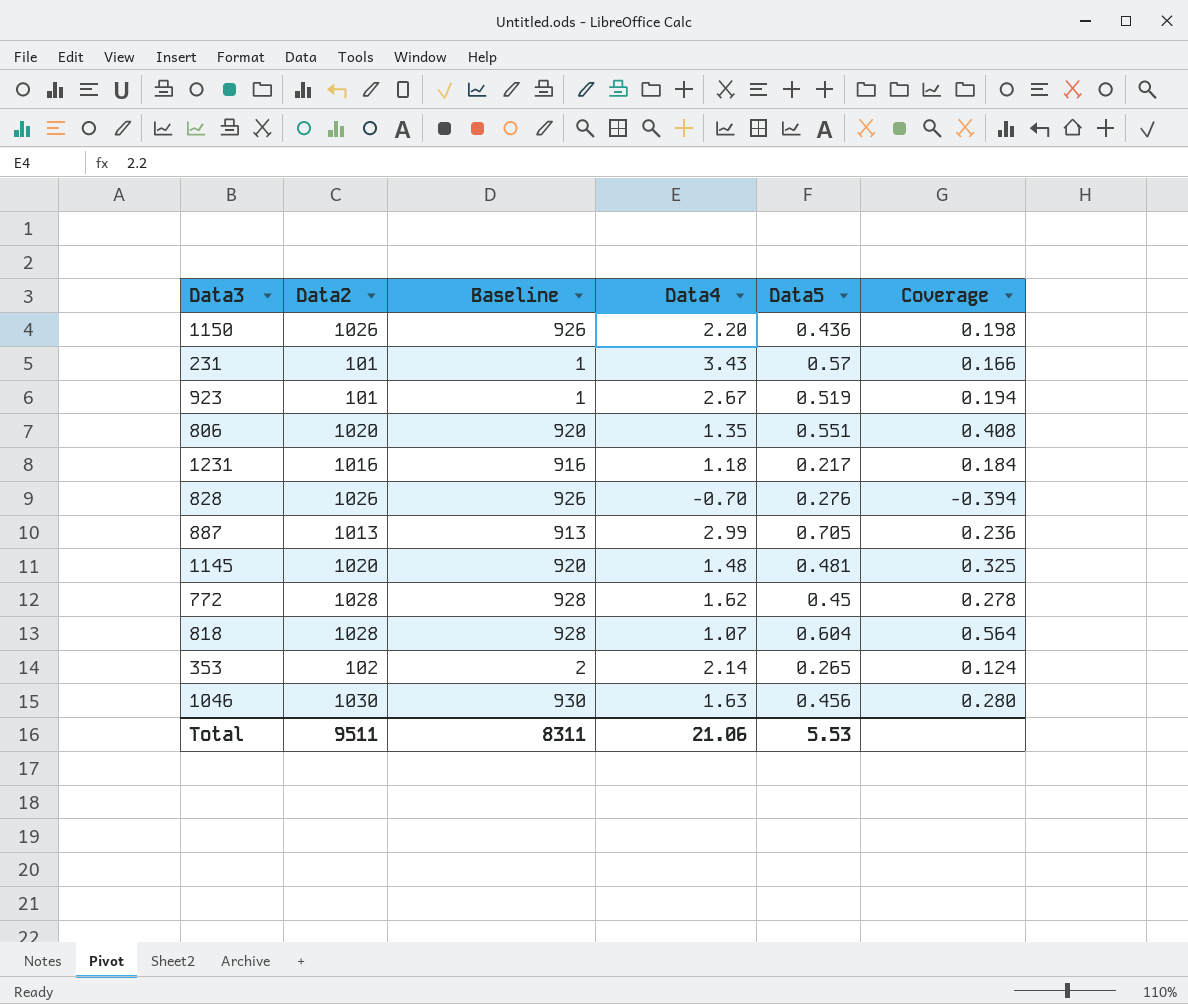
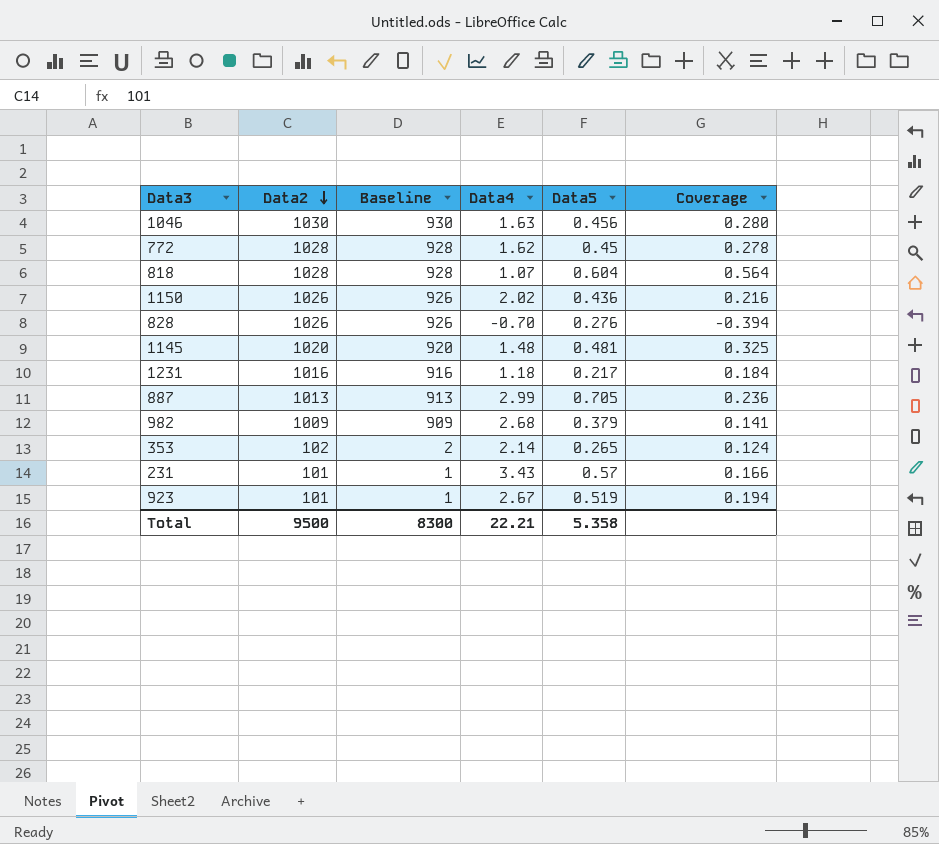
row order: none -> Data2 descending
row 806: 1020 | 920 | 1.35 | 0.551 | 0.408 -> none
1150 | Data4: 2.20 -> 2.02
1150 | Coverage: 0.198 -> 0.216
row 982: none -> 1009 | 909 | 2.68 | 0.379 | 0.141
Total | Data2: 9511 -> 9500
Total | Baseline: 8311 -> 8300
Total | Data4: 21.06 -> 22.21
Total | Data5: 5.53 -> 5.358

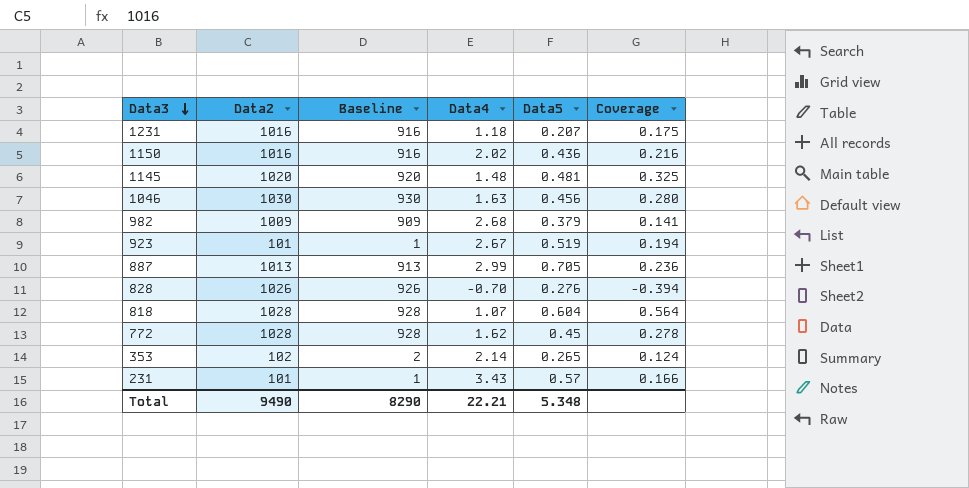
row order: Data2 descending -> Data3 descending
1231 | Data5: 0.217 -> 0.207
1231 | Coverage: 0.184 -> 0.175
1150 | Data2: 1026 -> 1016
1150 | Baseline: 926 -> 916
Total | Data2: 9500 -> 9490
Total | Baseline: 8300 -> 8290
Total | Data5: 5.358 -> 5.348

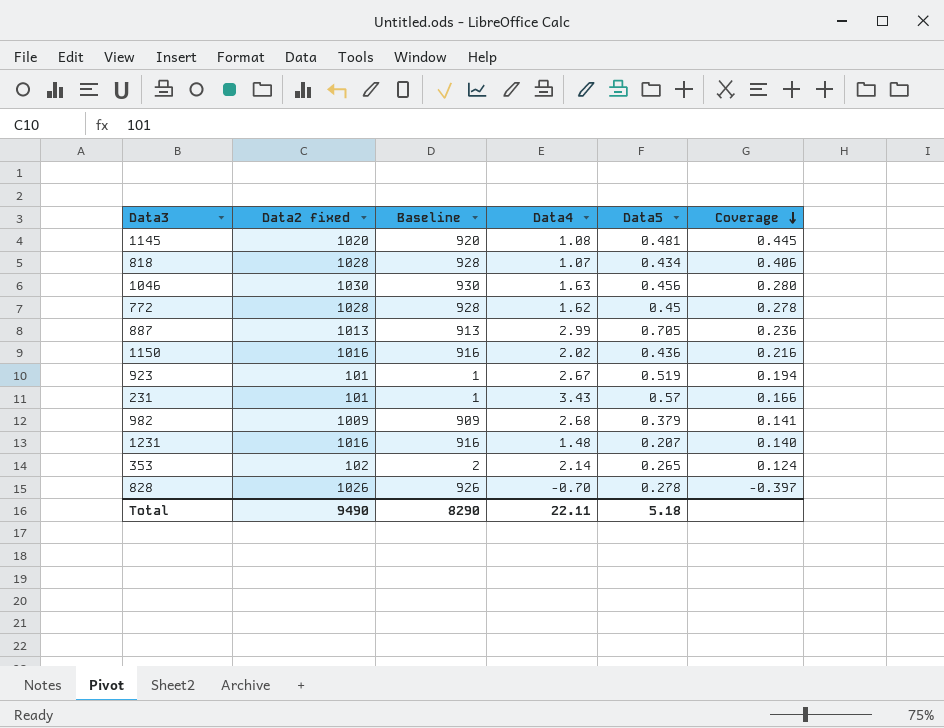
row order: Data3 descending -> Coverage descending
column name: Data2 -> Data2 fixed
1145 | Data4: 1.48 -> 1.08
1145 | Coverage: 0.325 -> 0.445
818 | Data5: 0.604 -> 0.434
818 | Coverage: 0.564 -> 0.406
1231 | Data4: 1.18 -> 1.48
1231 | Coverage: 0.175 -> 0.140
828 | Data5: 0.276 -> 0.278
828 | Coverage: -0.394 -> -0.397
Total | Data4: 22.21 -> 22.11
Total | Data5: 5.348 -> 5.18

